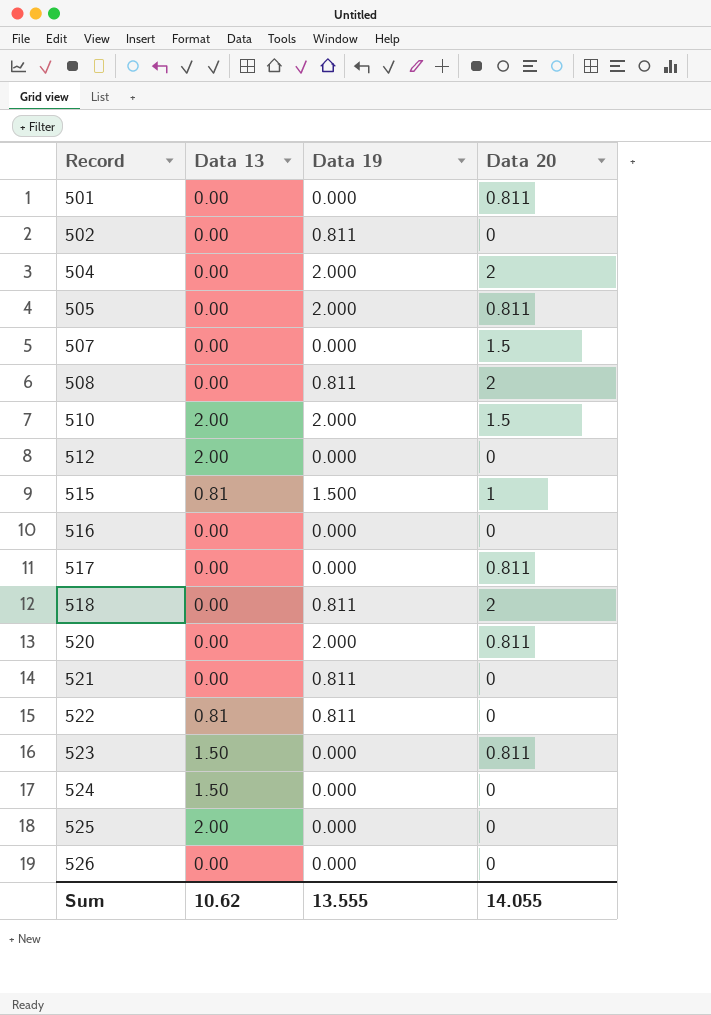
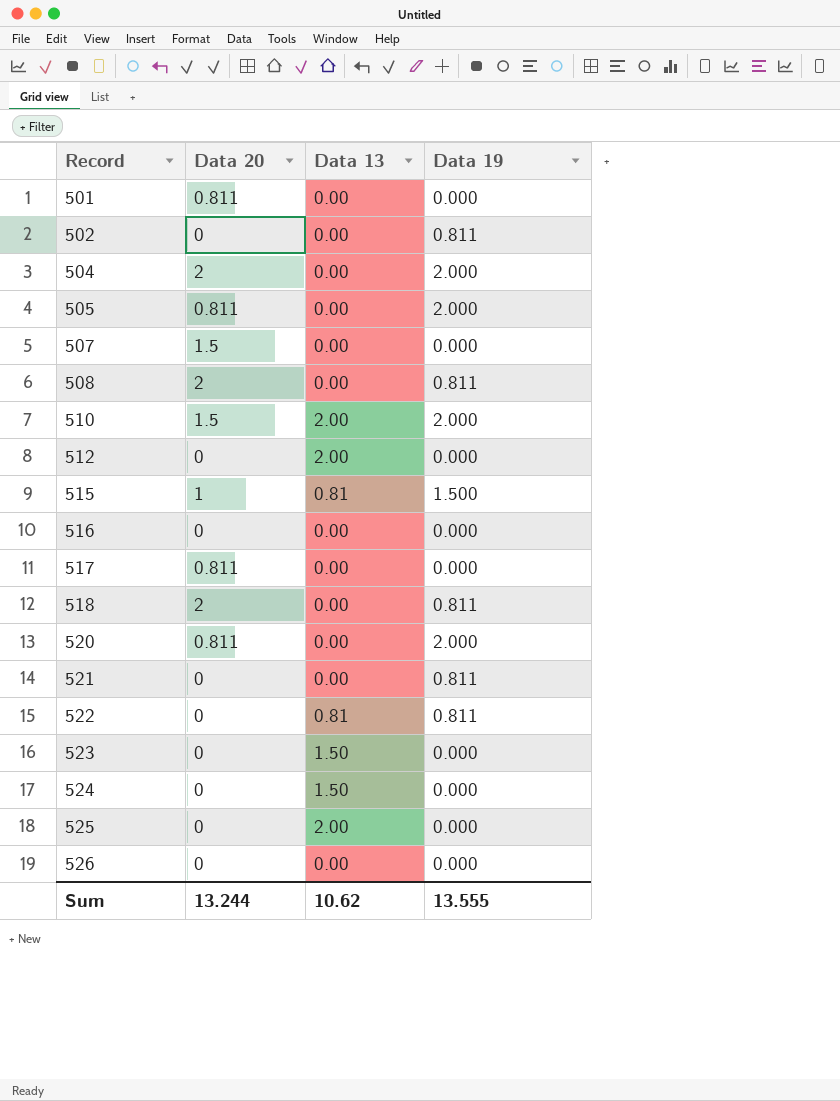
column Data 20 | position: 4 -> 2
523 | Data 20: 0.811 -> 0
Sum | Data 20: 14.055 -> 13.244

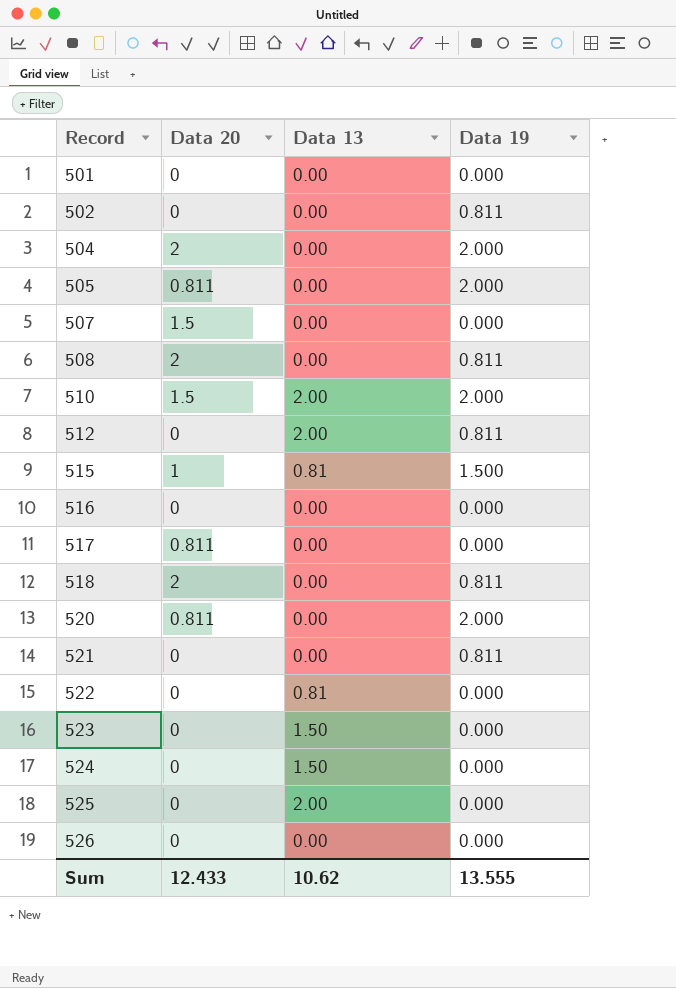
501 | Data 20: 0.811 -> 0
512 | Data 19: 0.000 -> 0.811
522 | Data 19: 0.811 -> 0.000
Sum | Data 20: 13.244 -> 12.433

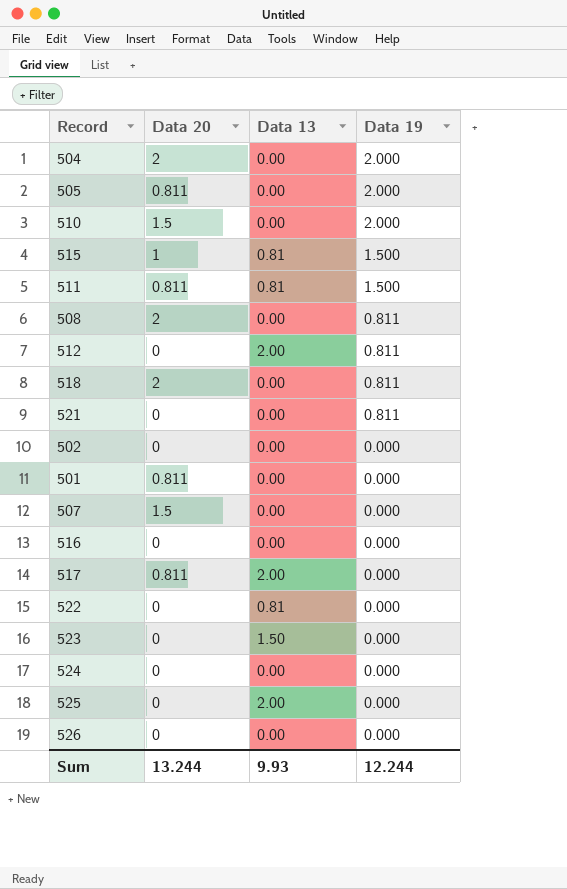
row order: Record ascending -> Data 19 descending
row 520: 0.811 | 0.00 | 2.000 -> none
510 | Data 13: 2.00 -> 0.00
row 511: none -> 0.811 | 0.81 | 1.500
502 | Data 19: 0.811 -> 0.000
501 | Data 20: 0 -> 0.811
517 | Data 13: 0.00 -> 2.00
524 | Data 13: 1.50 -> 0.00
Sum | Data 20: 12.433 -> 13.244
Sum | Data 13: 10.62 -> 9.93
Sum | Data 19: 13.555 -> 12.244

